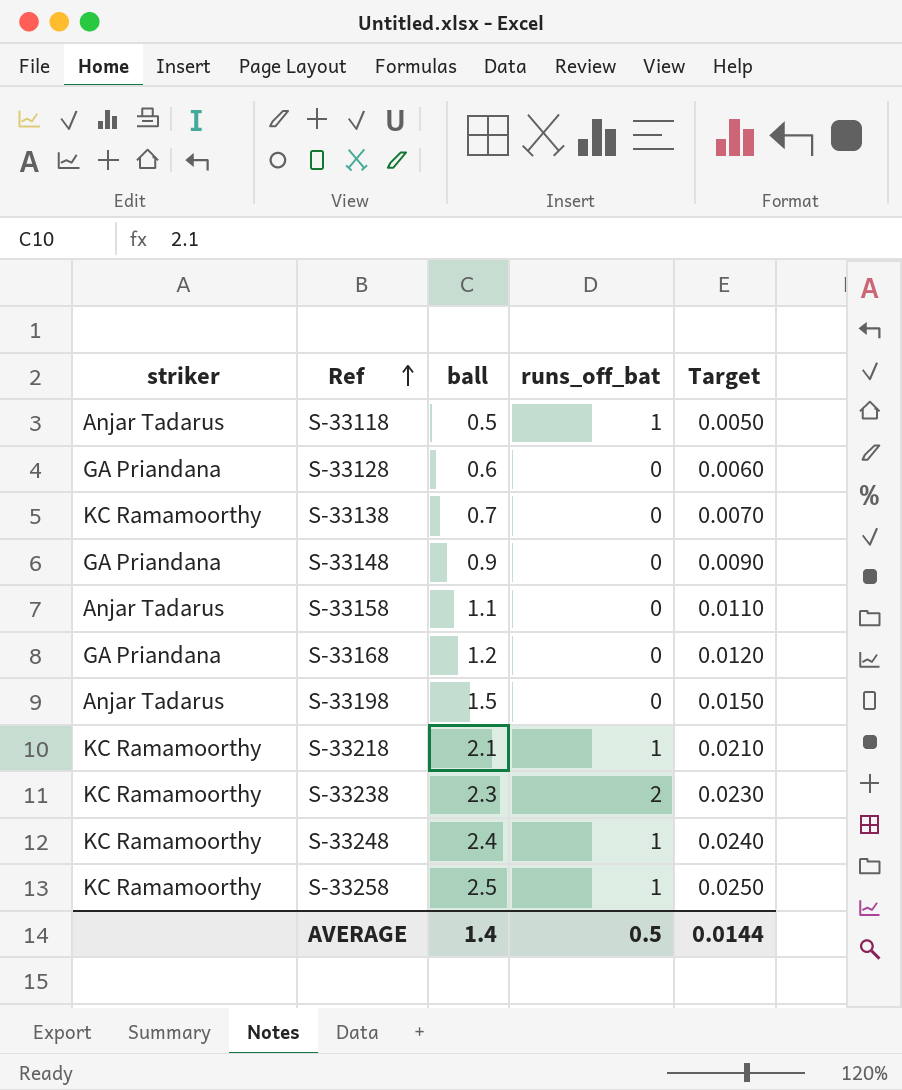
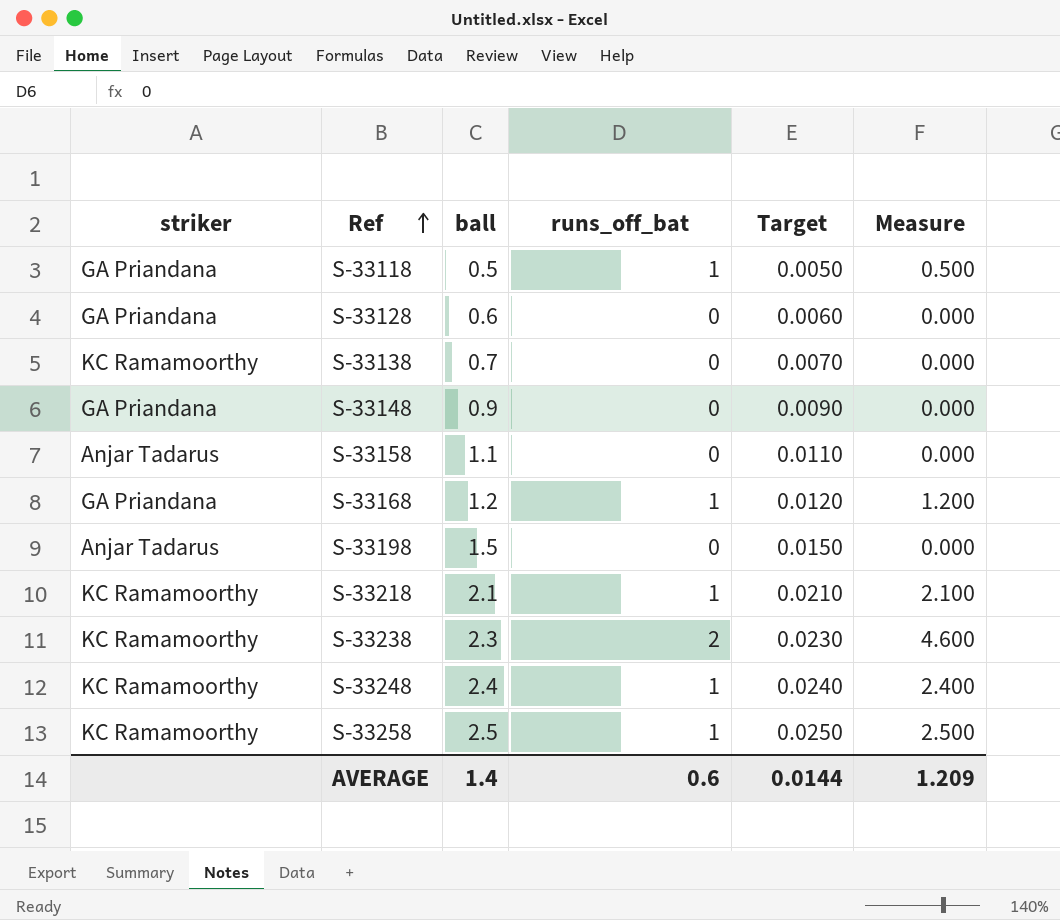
column Measure | formula: none -> [ball] * [runs_off_bat]
S-33118 | striker: Anjar Tadarus -> GA Priandana
S-33168 | runs_off_bat: 0 -> 1
AVERAGE | runs_off_bat: 0.5 -> 0.6

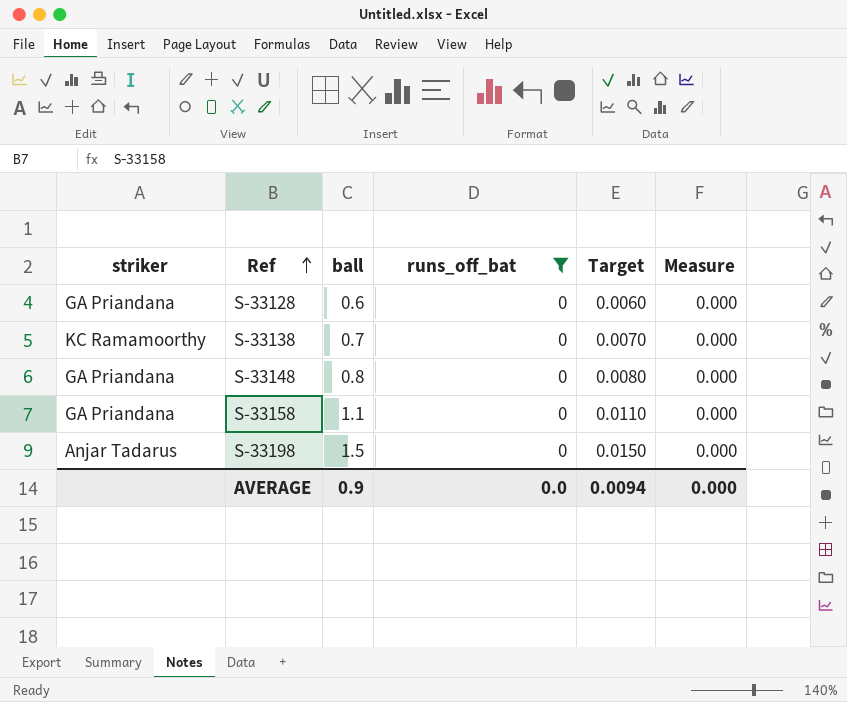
filter: none -> runs_off_bat = 0
S-33148 | ball: 0.9 -> 0.8
S-33148 | Target: 0.0090 -> 0.0080
S-33158 | striker: Anjar Tadarus -> GA Priandana
AVERAGE | ball: 1.4 -> 0.9
AVERAGE | runs_off_bat: 0.6 -> 0.0
AVERAGE | Target: 0.0144 -> 0.0094
AVERAGE | Measure: 1.209 -> 0.000

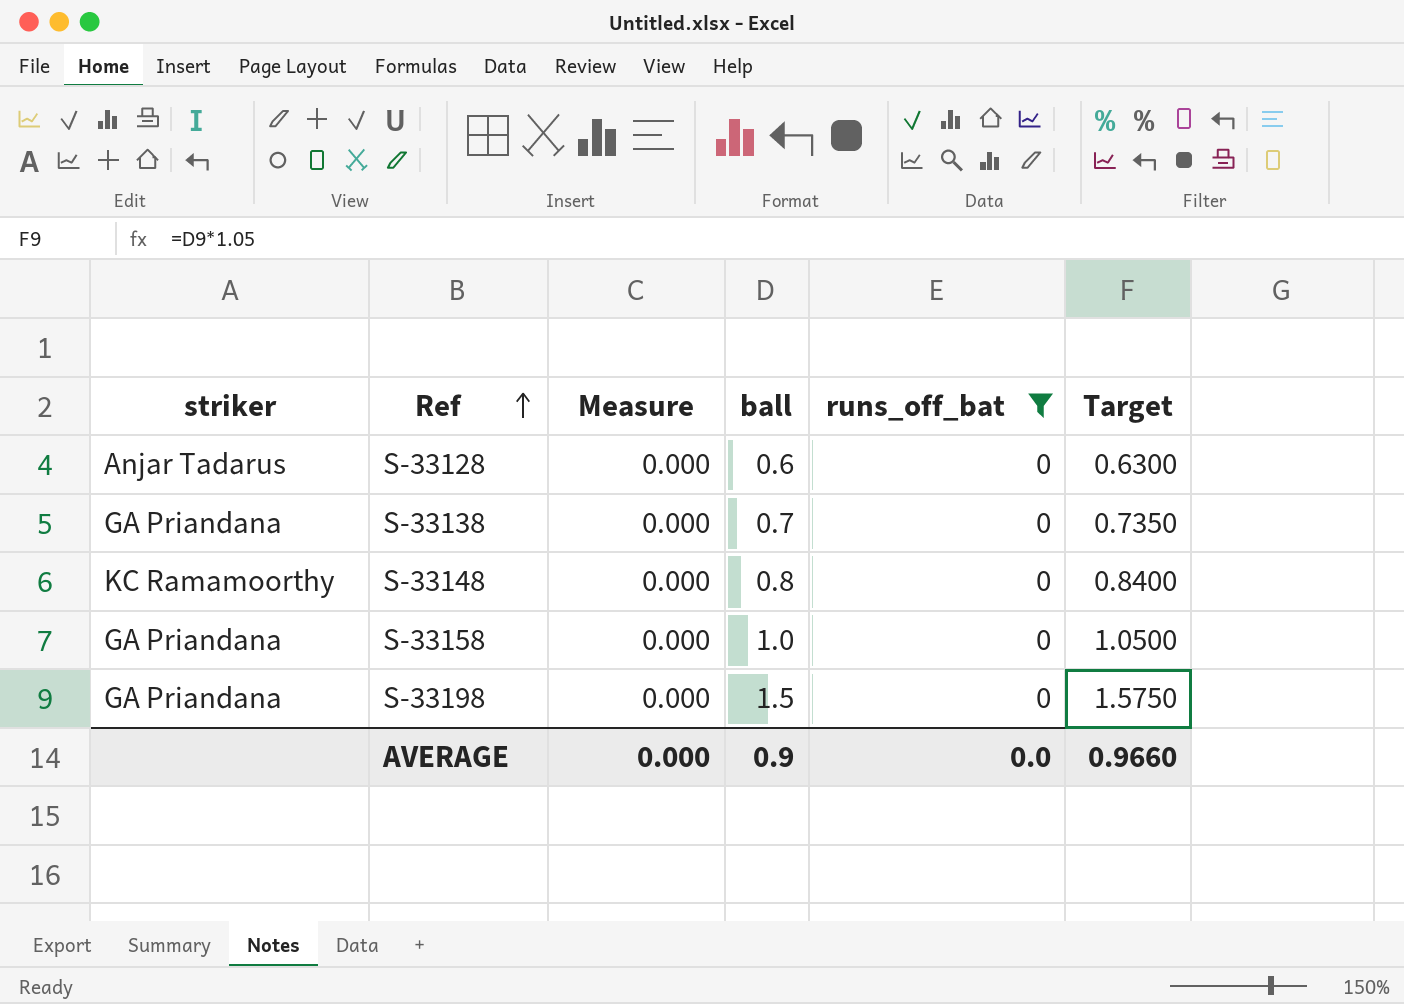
column Measure | position: 6 -> 3
column Target | formula: [ball] * 0.01 -> [ball] * 1.05
S-33128 | striker: GA Priandana -> Anjar Tadarus
S-33138 | striker: KC Ramamoorthy -> GA Priandana
S-33148 | striker: GA Priandana -> KC Ramamoorthy
S-33158 | ball: 1.1 -> 1.0
S-33198 | striker: Anjar Tadarus -> GA Priandana
AVERAGE | Target: 0.0094 -> 0.9660

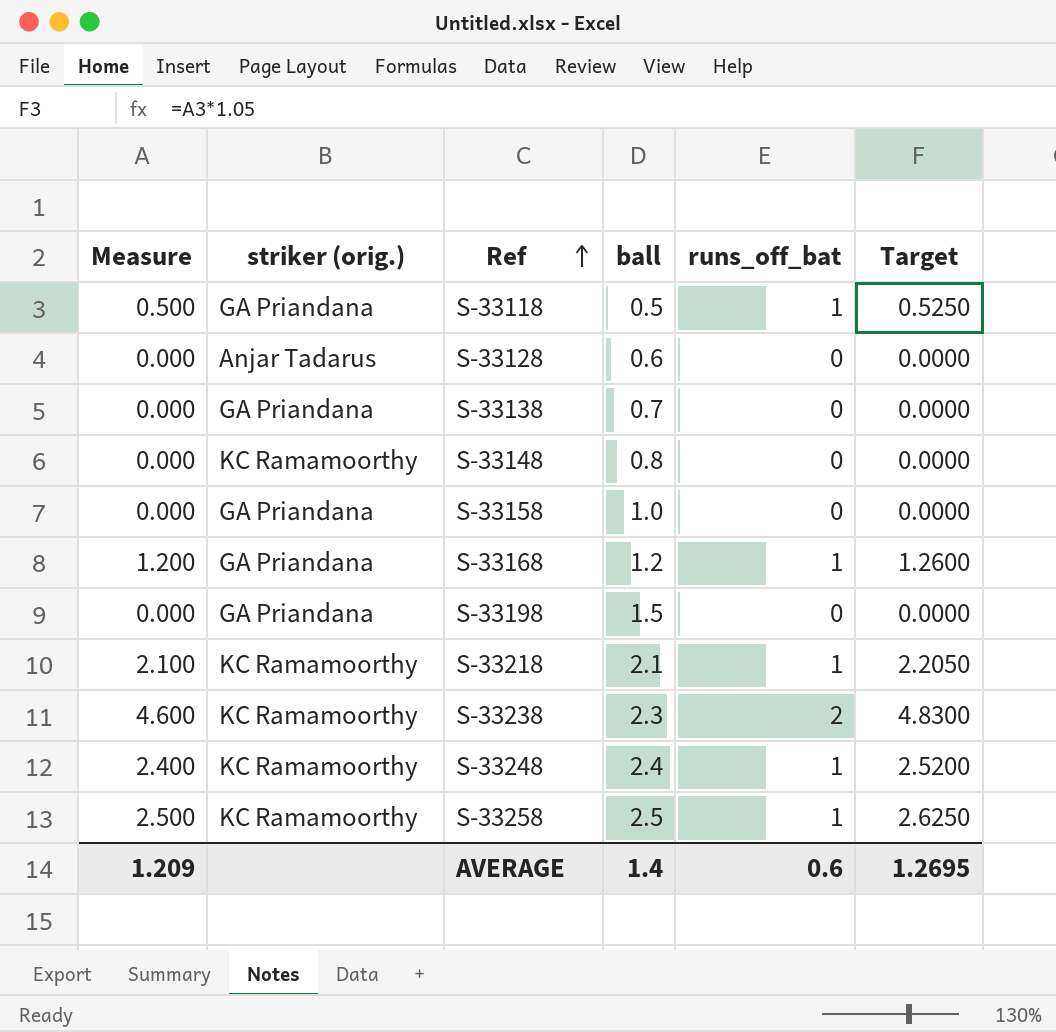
filter: runs_off_bat = 0 -> none
column Measure | position: 3 -> 1
column name: striker -> striker (orig.)
column Target | formula: [ball] * 1.05 -> [Measure] * 1.05
AVERAGE | Measure: 0.000 -> 1.209
AVERAGE | ball: 0.9 -> 1.4
AVERAGE | runs_off_bat: 0.0 -> 0.6
AVERAGE | Target: 0.9660 -> 1.2695

